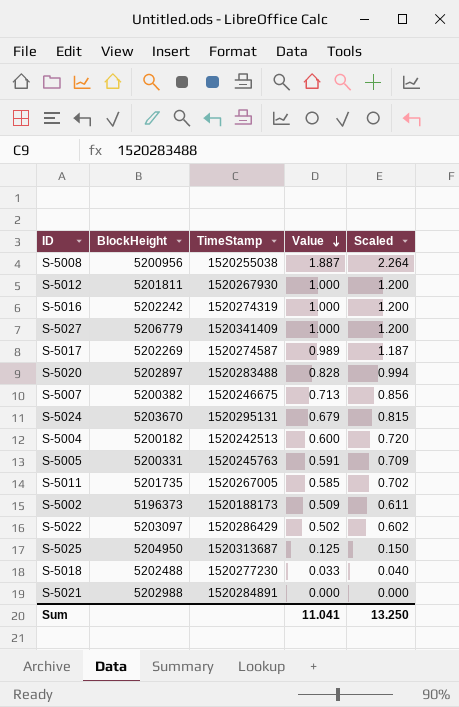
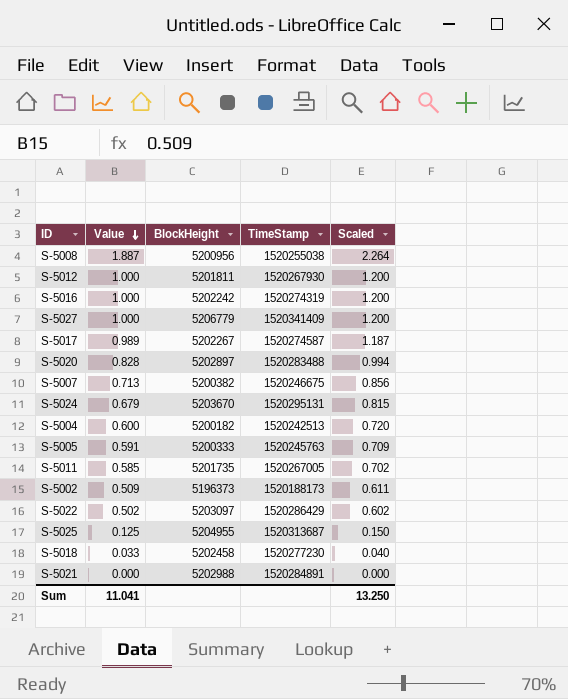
column Value | position: 4 -> 2
S-5017 | BlockHeight: 5202269 -> 5202267
S-5005 | BlockHeight: 5200331 -> 5200333
S-5025 | BlockHeight: 5204950 -> 5204955
S-5018 | BlockHeight: 5202488 -> 5202458

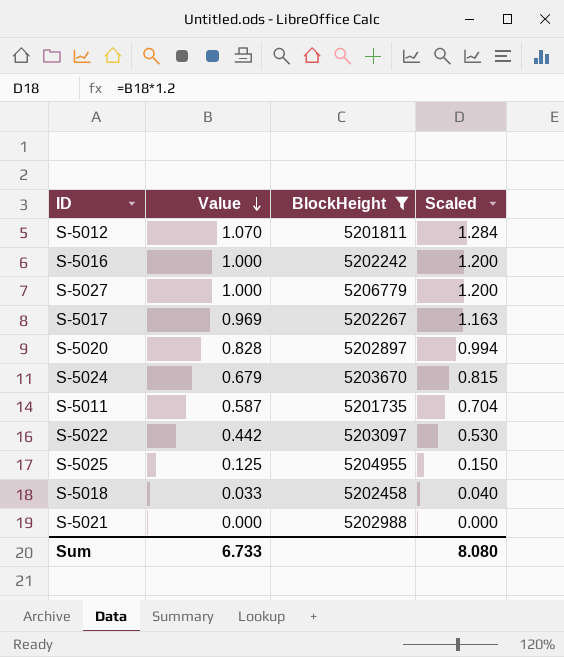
filter: none -> BlockHeight >= 5201735
column TimeStamp | position: 4 -> none
S-5012 | Value: 1.000 -> 1.070
S-5012 | Scaled: 1.200 -> 1.284
S-5017 | Value: 0.989 -> 0.969
S-5017 | Scaled: 1.187 -> 1.163
S-5011 | Value: 0.585 -> 0.587
S-5011 | Scaled: 0.702 -> 0.704
S-5022 | Value: 0.502 -> 0.442
S-5022 | Scaled: 0.602 -> 0.530
Sum | Value: 11.041 -> 6.733
Sum | Scaled: 13.250 -> 8.080

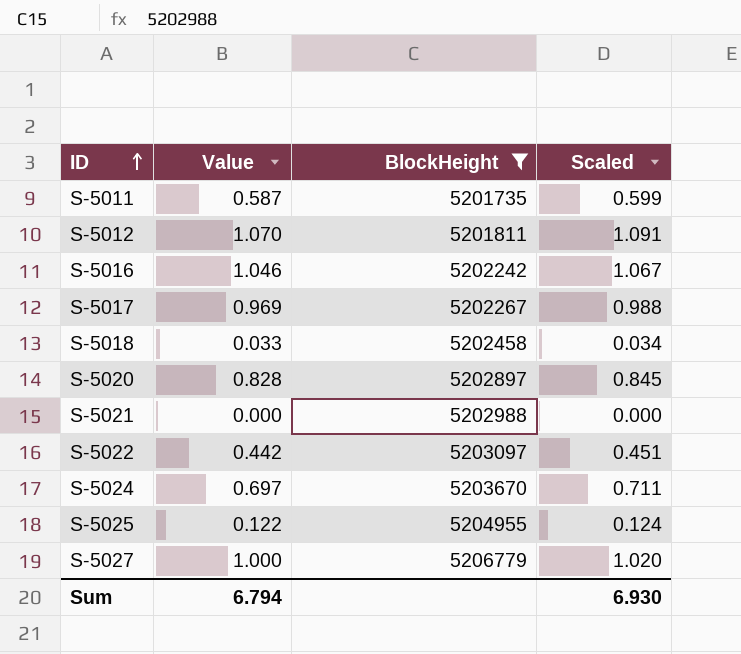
row order: Value descending -> ID ascending
column Scaled | formula: [Value] * 1.2 -> [Value] * 1.02
S-5016 | Value: 1.000 -> 1.046
S-5024 | Value: 0.679 -> 0.697
S-5025 | Value: 0.125 -> 0.122
Sum | Value: 6.733 -> 6.794
Sum | Scaled: 8.080 -> 6.930

